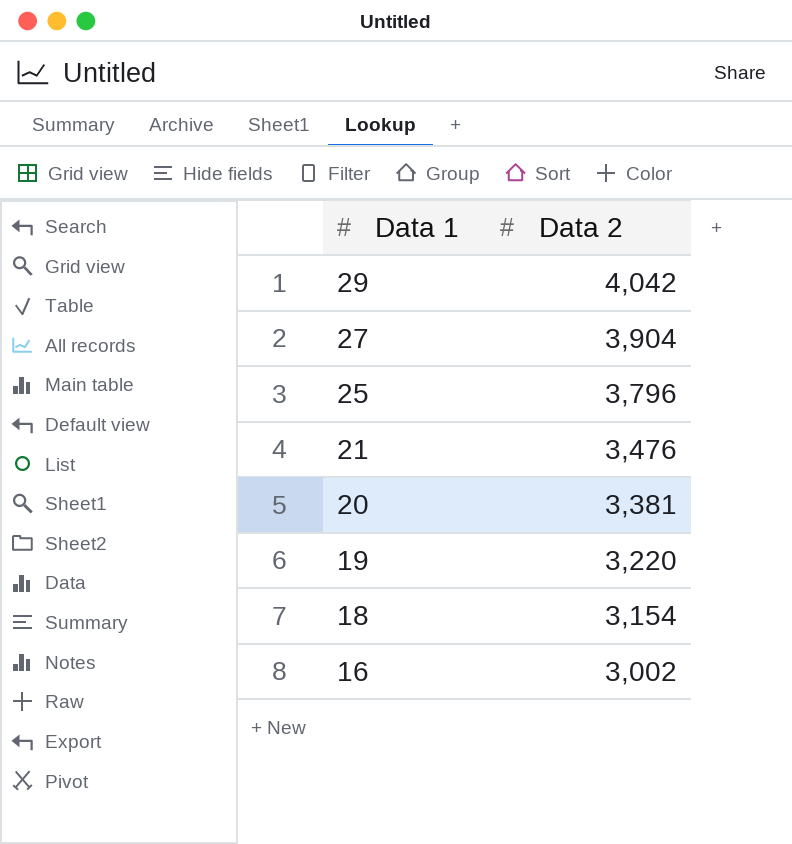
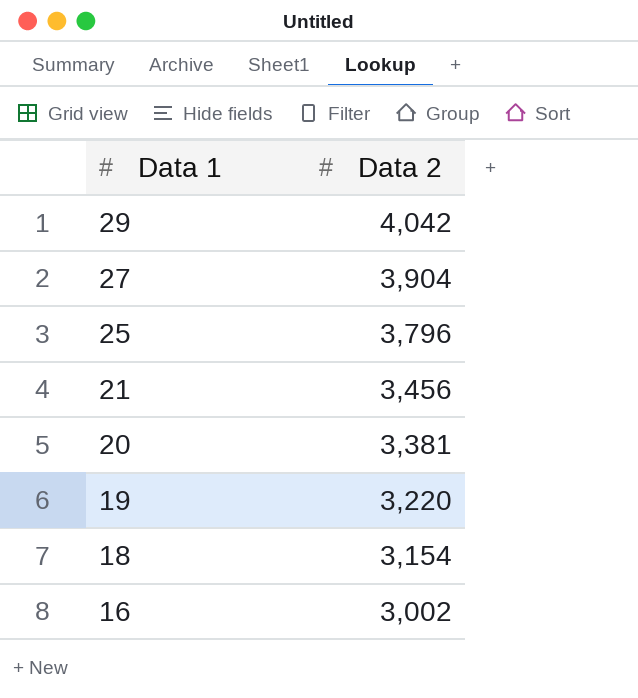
21 | Data 2: 3,476 -> 3,456

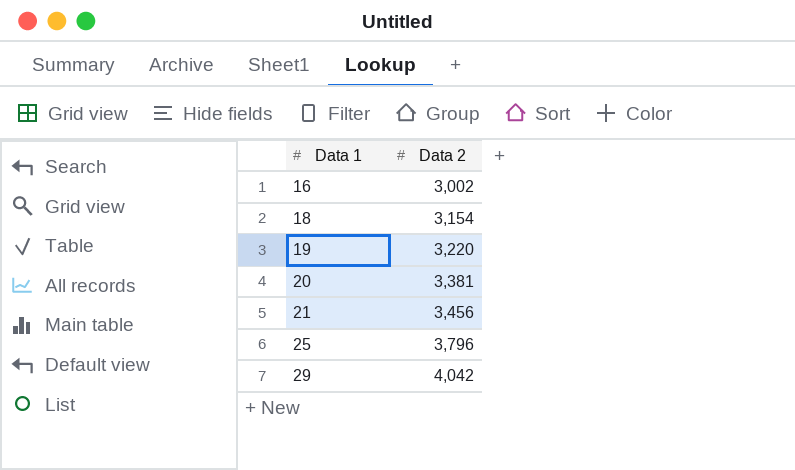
row order: Data 1 descending -> Data 1 ascending
row 27: 3,904 -> none

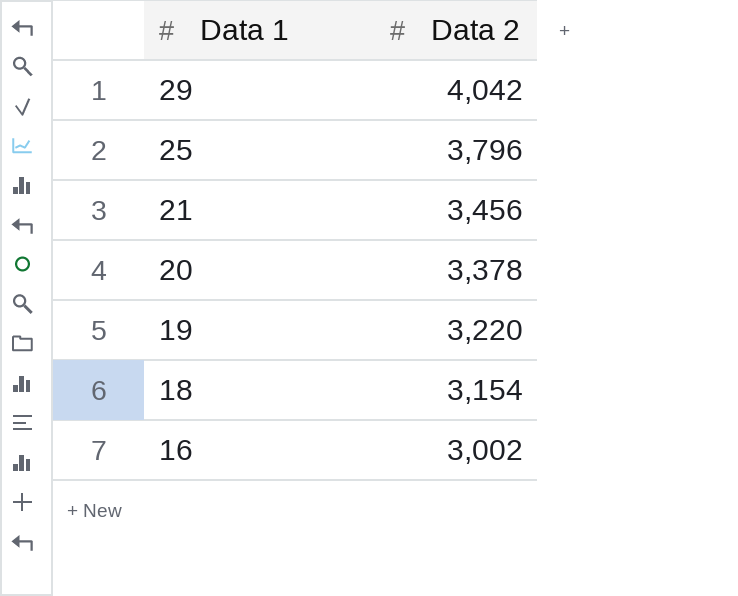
row order: Data 1 ascending -> Data 1 descending
20 | Data 2: 3,381 -> 3,378

